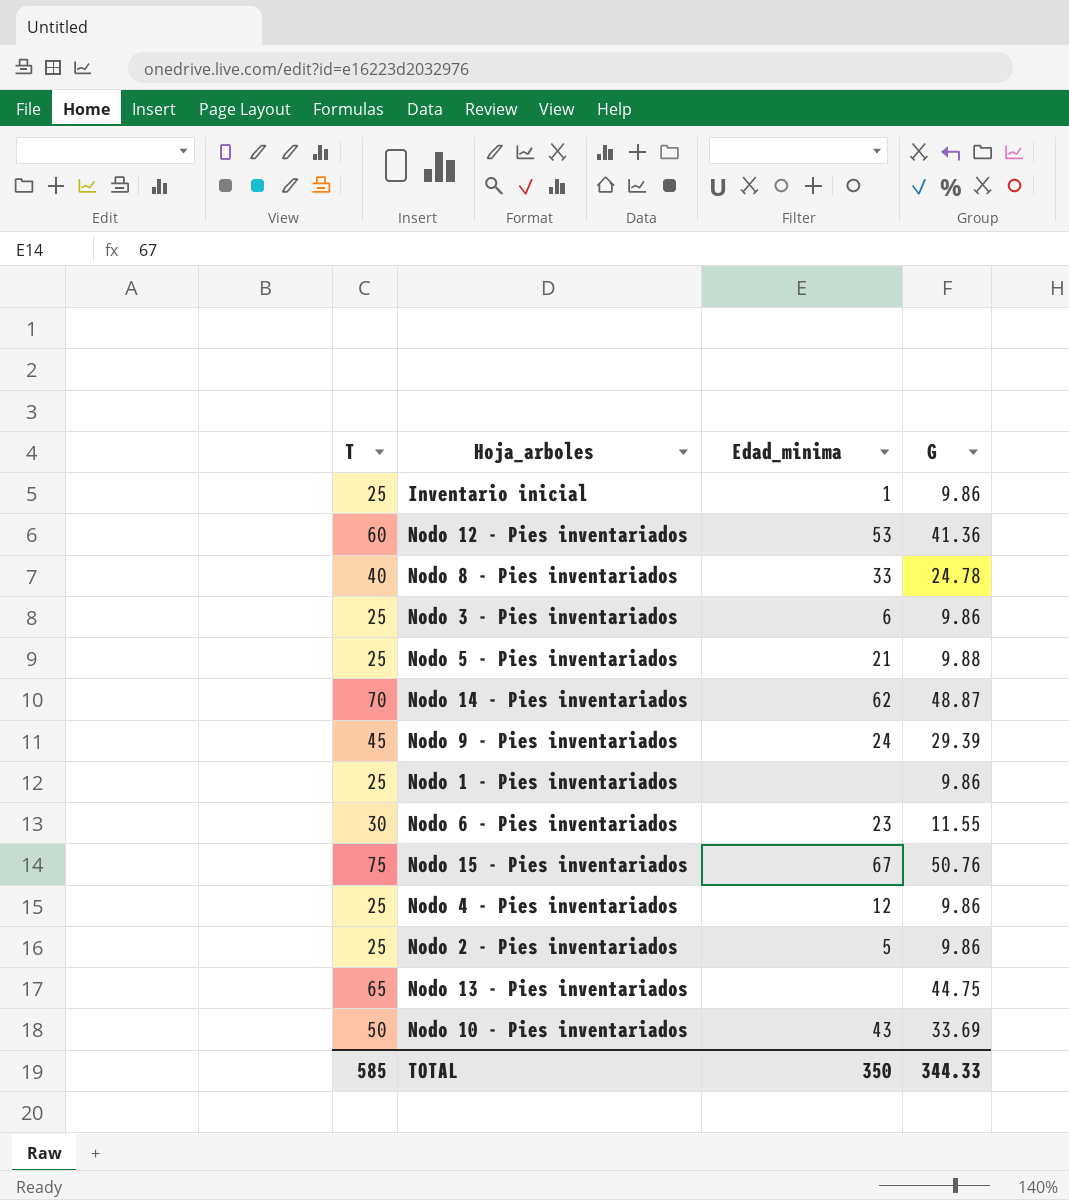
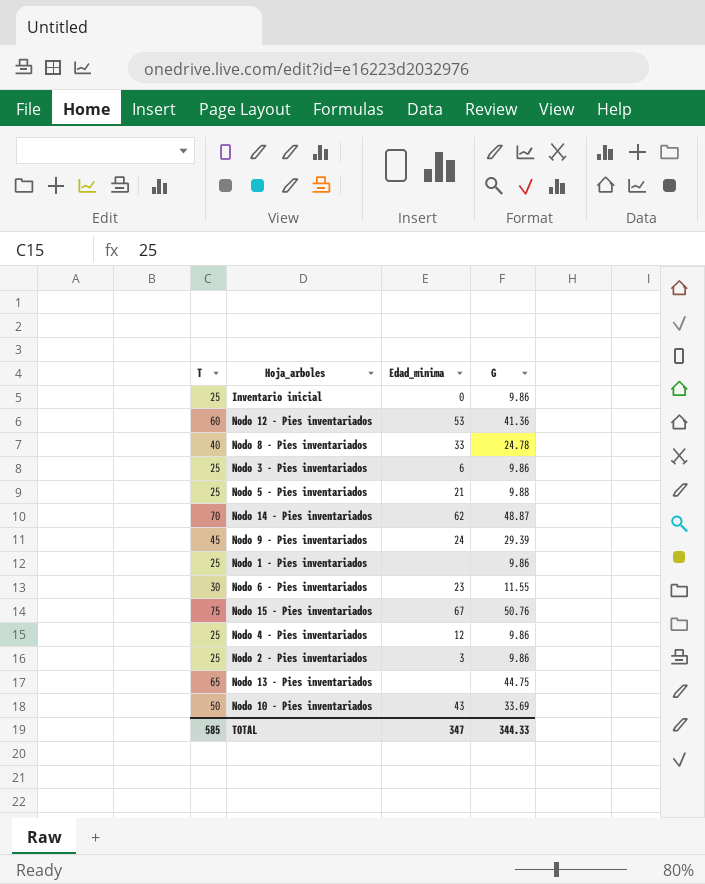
Inventario inicial | Edad_minima: 1 -> 0
Nodo 2 - Pies inventariados | Edad_minima: 5 -> 3
TOTAL | Edad_minima: 350 -> 347

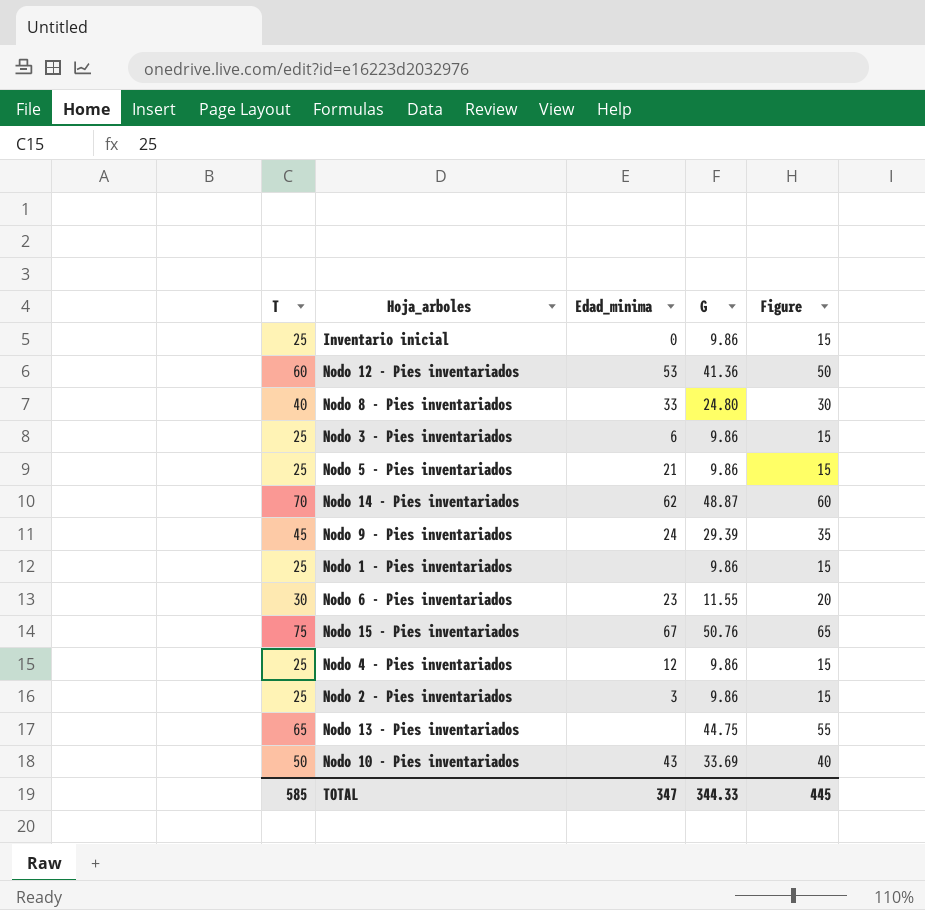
column Figure | formula: none -> [T] - 10
Nodo 8 - Pies inventariados | G: 24.78 -> 24.80
Nodo 5 - Pies inventariados | G: 9.88 -> 9.86

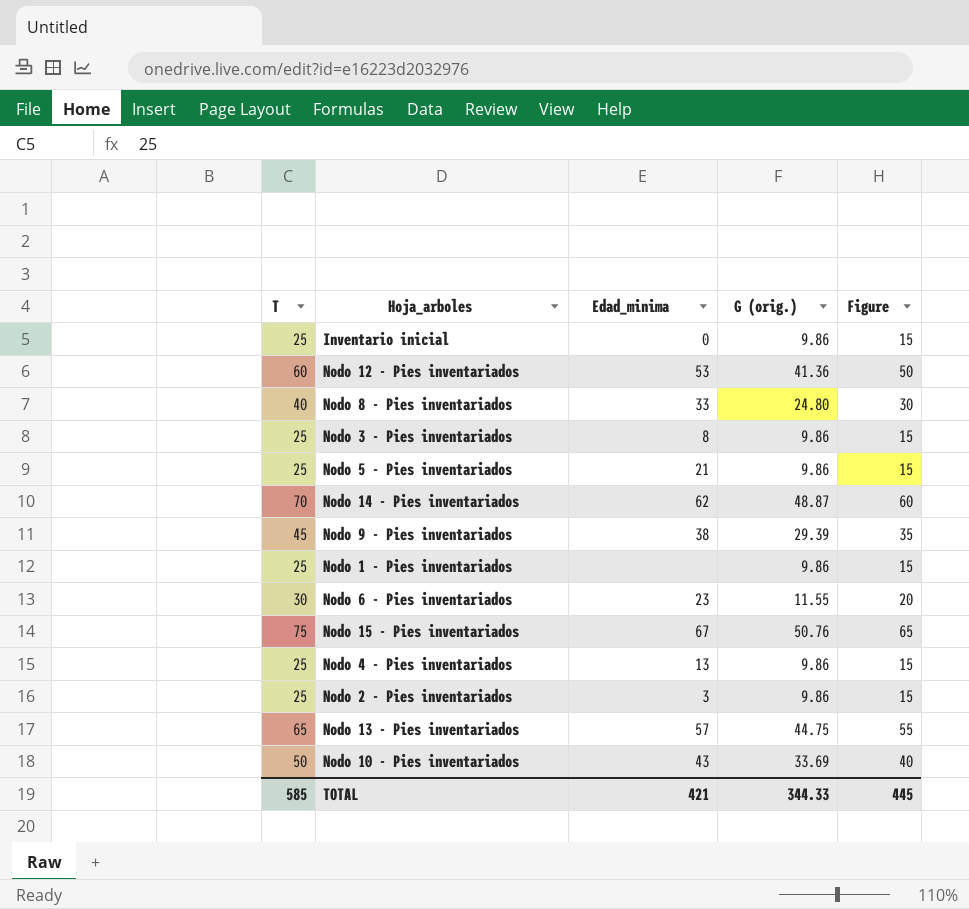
column name: G -> G (orig.)
Nodo 3 - Pies inventariados | Edad_minima: 6 -> 8
Nodo 9 - Pies inventariados | Edad_minima: 24 -> 38
Nodo 4 - Pies inventariados | Edad_minima: 12 -> 13
Nodo 13 - Pies inventariados | Edad_minima: none -> 57
TOTAL | Edad_minima: 347 -> 421

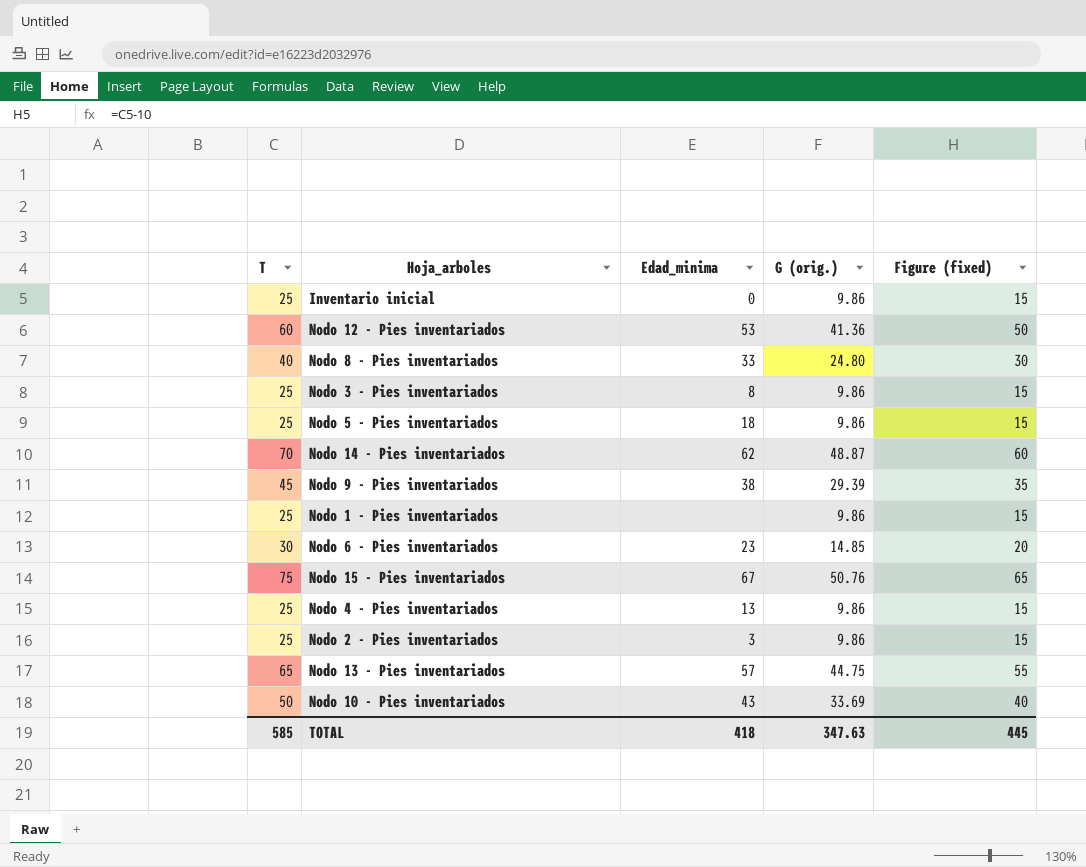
column name: Figure -> Figure (fixed)
Nodo 5 - Pies inventariados | Edad_minima: 21 -> 18
Nodo 6 - Pies inventariados | G (orig.): 11.55 -> 14.85
TOTAL | Edad_minima: 421 -> 418
TOTAL | G (orig.): 344.33 -> 347.63

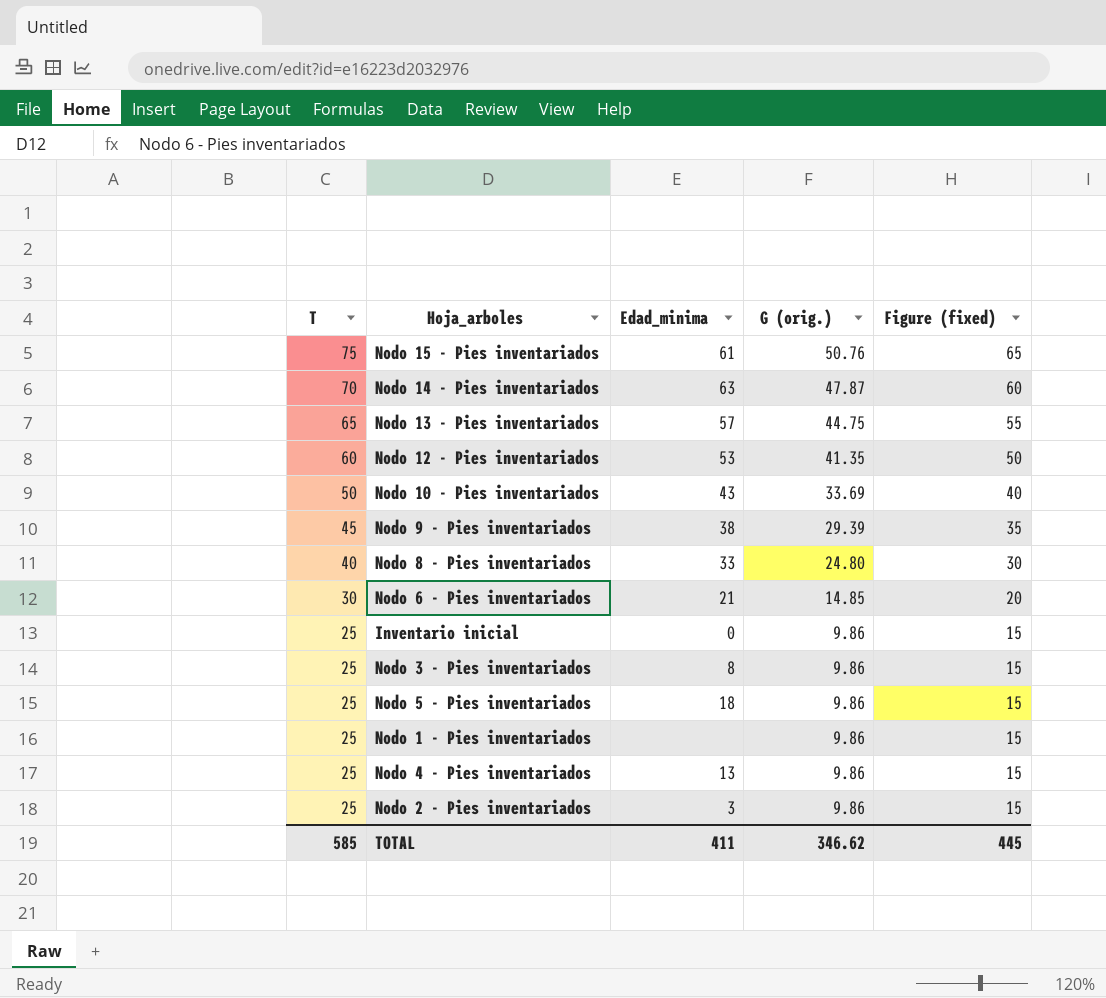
row order: none -> T descending
Nodo 15 - Pies inventariados | Edad_minima: 67 -> 61
Nodo 14 - Pies inventariados | Edad_minima: 62 -> 63
Nodo 14 - Pies inventariados | G (orig.): 48.87 -> 47.87
Nodo 12 - Pies inventariados | G (orig.): 41.36 -> 41.35
Nodo 6 - Pies inventariados | Edad_minima: 23 -> 21
TOTAL | Edad_minima: 418 -> 411
TOTAL | G (orig.): 347.63 -> 346.62

